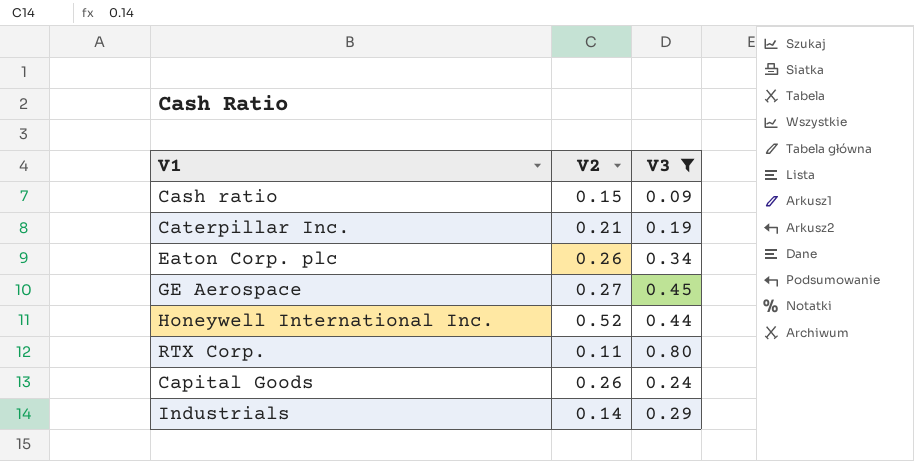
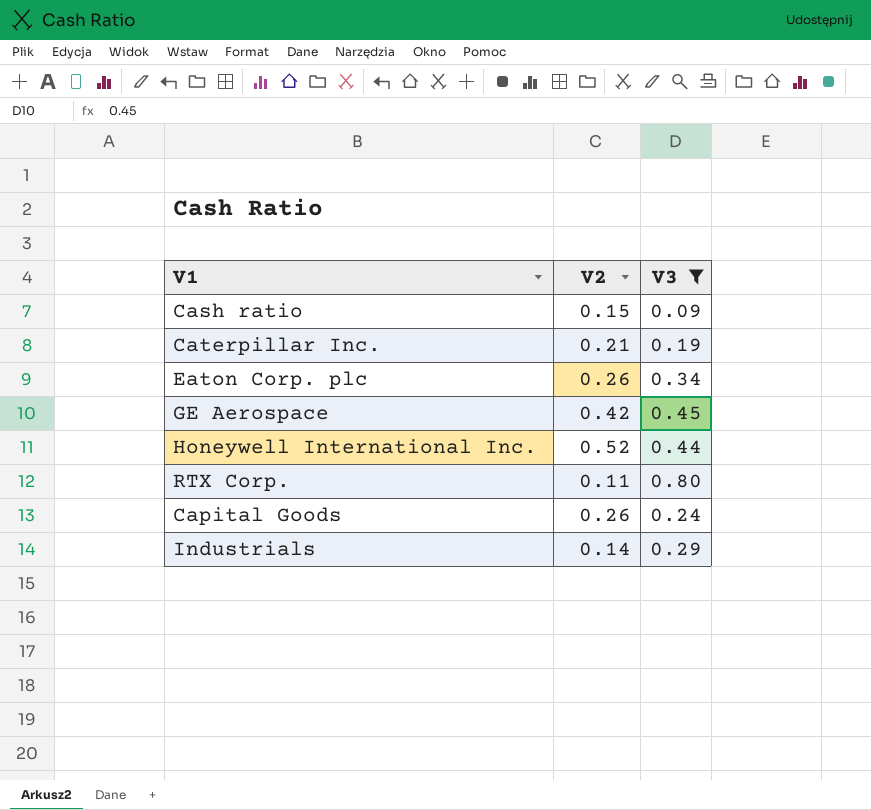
GE Aerospace | V2: 0.27 -> 0.42

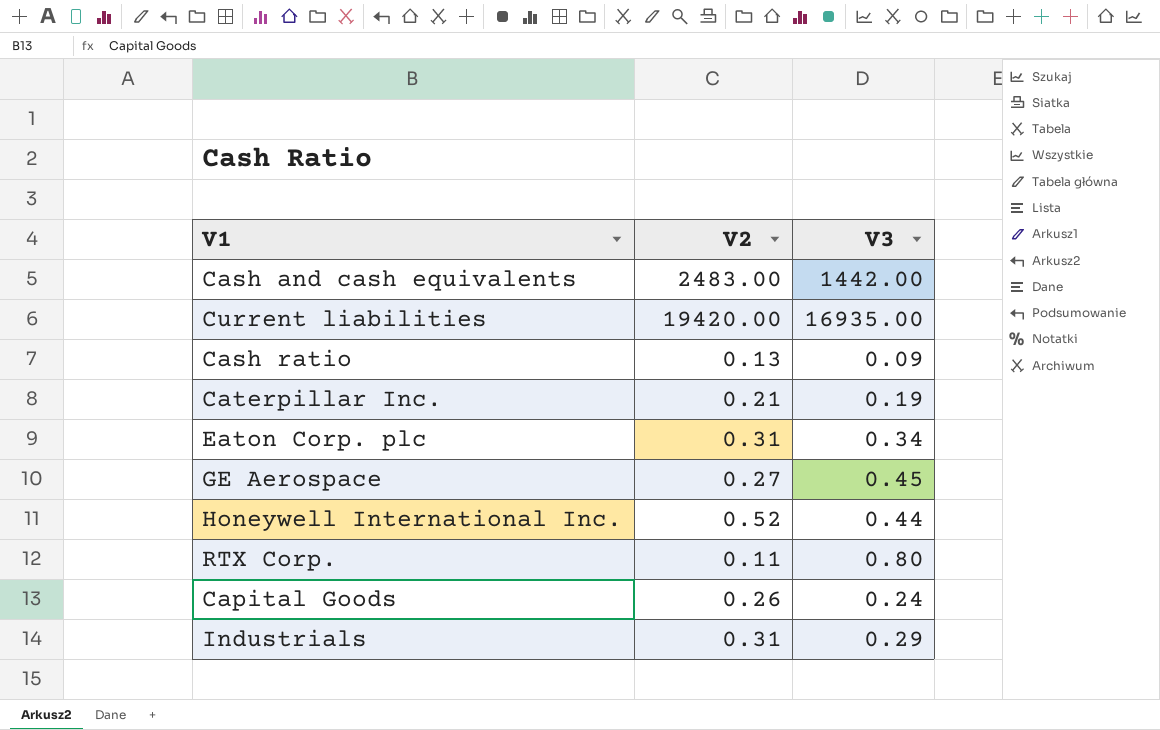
filter: V3 <= 0.80 -> none
Cash ratio | V2: 0.15 -> 0.13
Eaton Corp. plc | V2: 0.26 -> 0.31
GE Aerospace | V2: 0.42 -> 0.27
Industrials | V2: 0.14 -> 0.31

